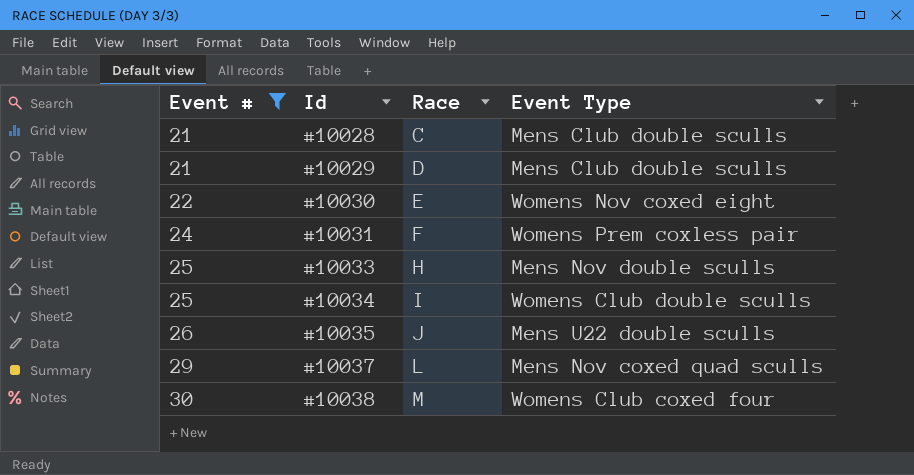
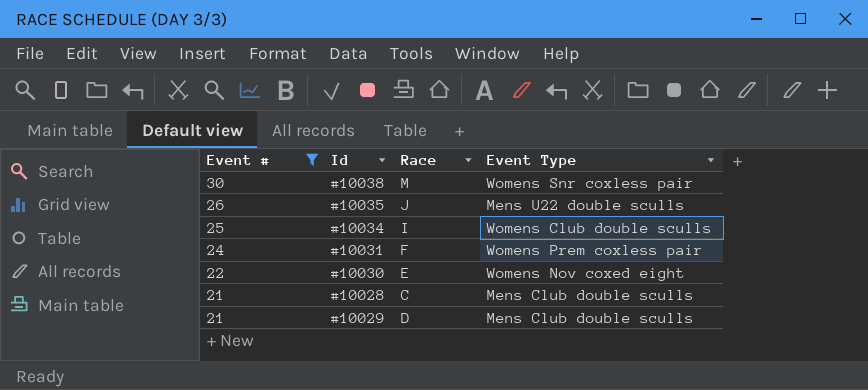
row order: Event # ascending -> Event # descending
row #10033: 25 | H | Mens Nov double sculls -> none
row #10037: 29 | L | Mens Nov coxed quad sculls -> none
#10038 | Event Type: Womens Club coxed four -> Womens Snr coxless pair

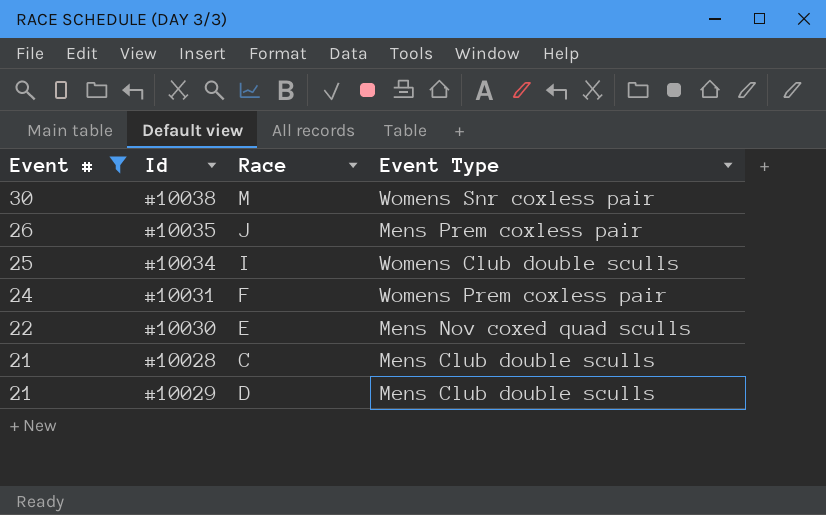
#10035 | Event Type: Mens U22 double sculls -> Mens Prem coxless pair
#10030 | Event Type: Womens Nov coxed eight -> Mens Nov coxed quad sculls

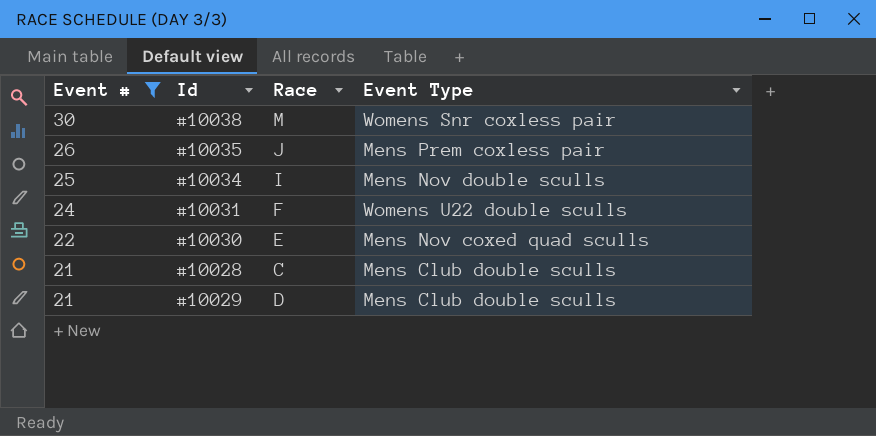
#10034 | Event Type: Womens Club double sculls -> Mens Nov double sculls
#10031 | Event Type: Womens Prem coxless pair -> Womens U22 double sculls

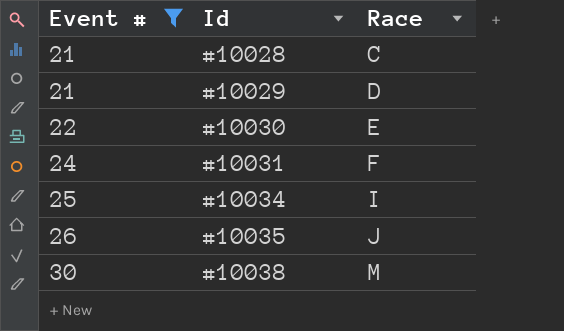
row order: Event # descending -> Event # ascending
column Event Type | position: 4 -> none

